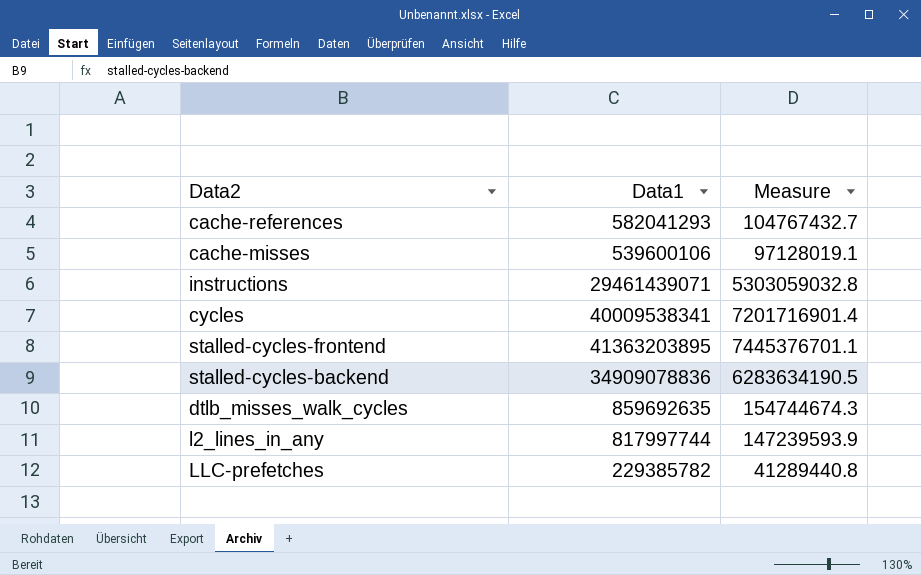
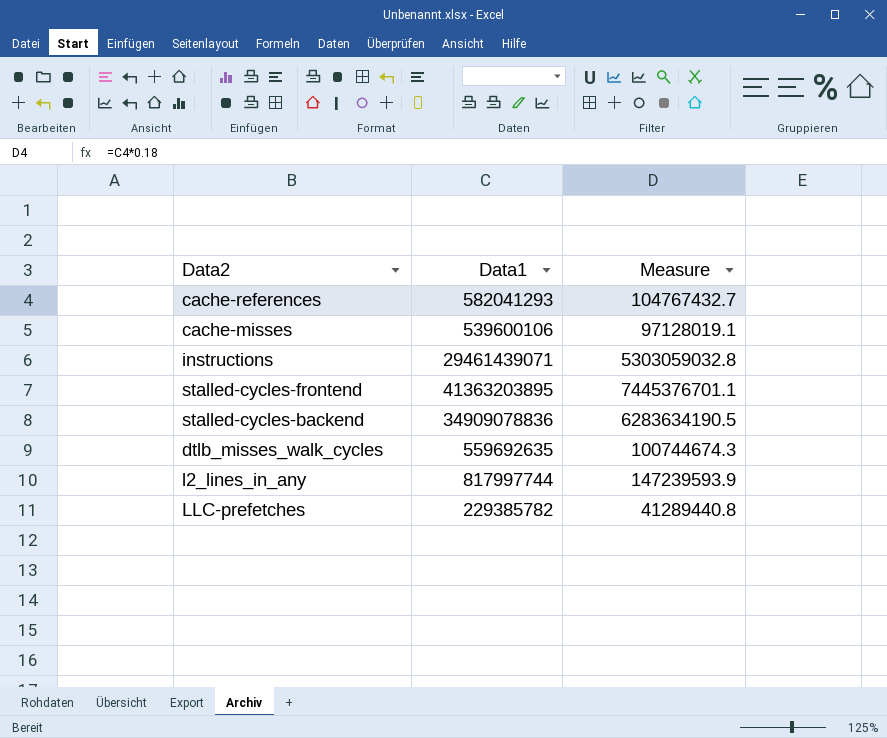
row cycles: 40009538341 | 7201716901.4 -> none
dtlb_misses_walk_cycles | Data1: 859692635 -> 559692635
dtlb_misses_walk_cycles | Measure: 154744674.3 -> 100744674.3

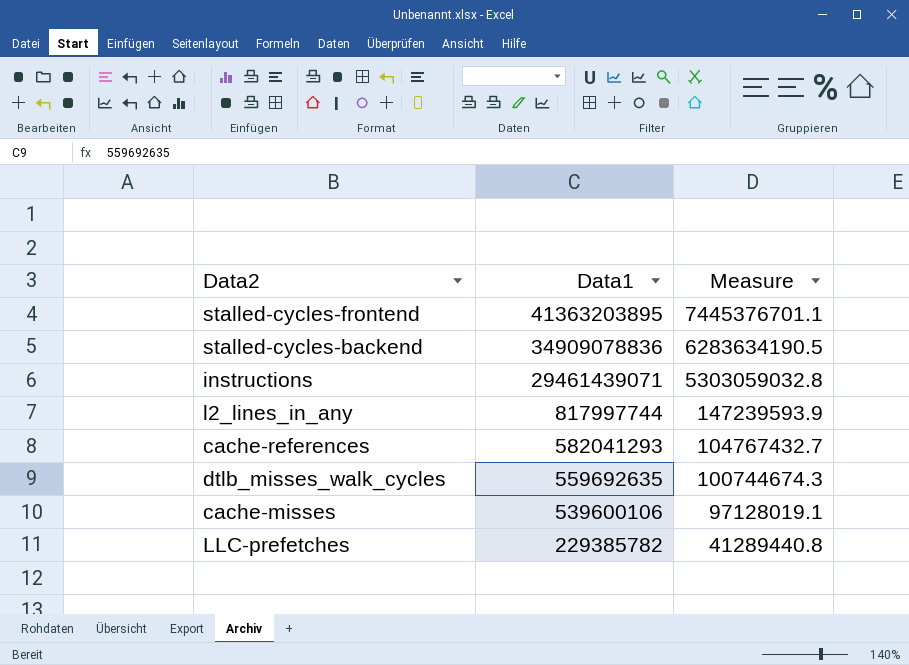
row order: none -> Data1 descending

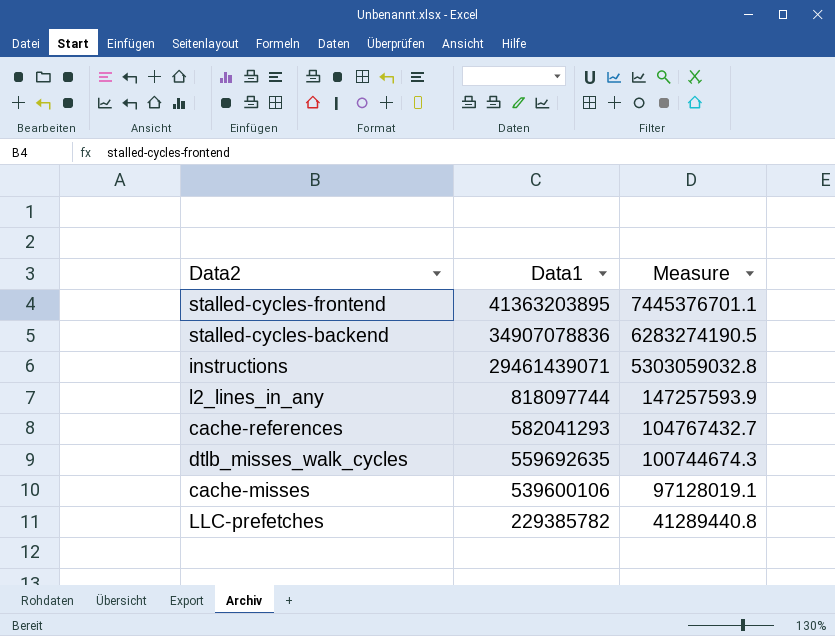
stalled-cycles-backend | Data1: 34909078836 -> 34907078836
stalled-cycles-backend | Measure: 6283634190.5 -> 6283274190.5
l2_lines_in_any | Data1: 817997744 -> 818097744
l2_lines_in_any | Measure: 147239593.9 -> 147257593.9

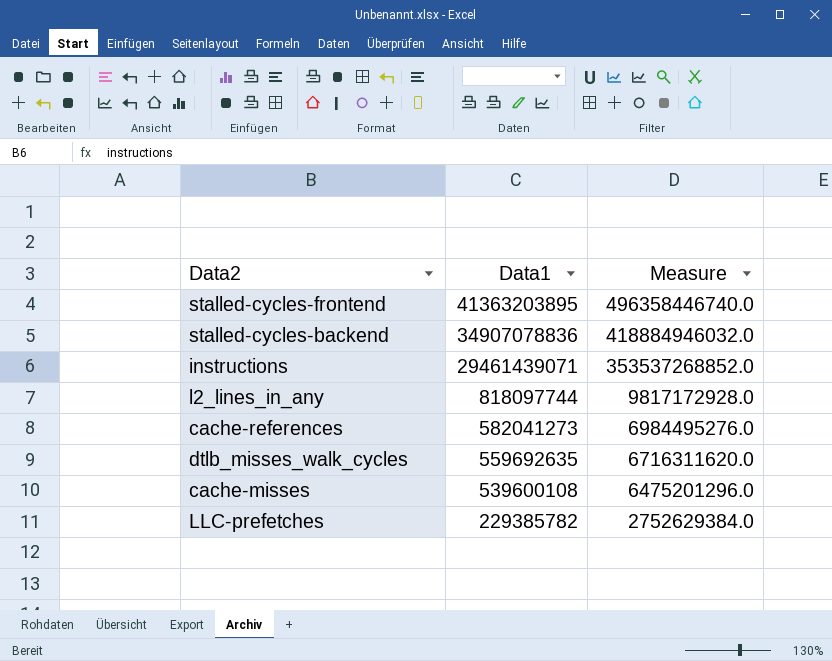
column Measure | formula: [Data1] * 0.18 -> [Data1] * 12
cache-references | Data1: 582041293 -> 582041273
cache-misses | Data1: 539600106 -> 539600108

